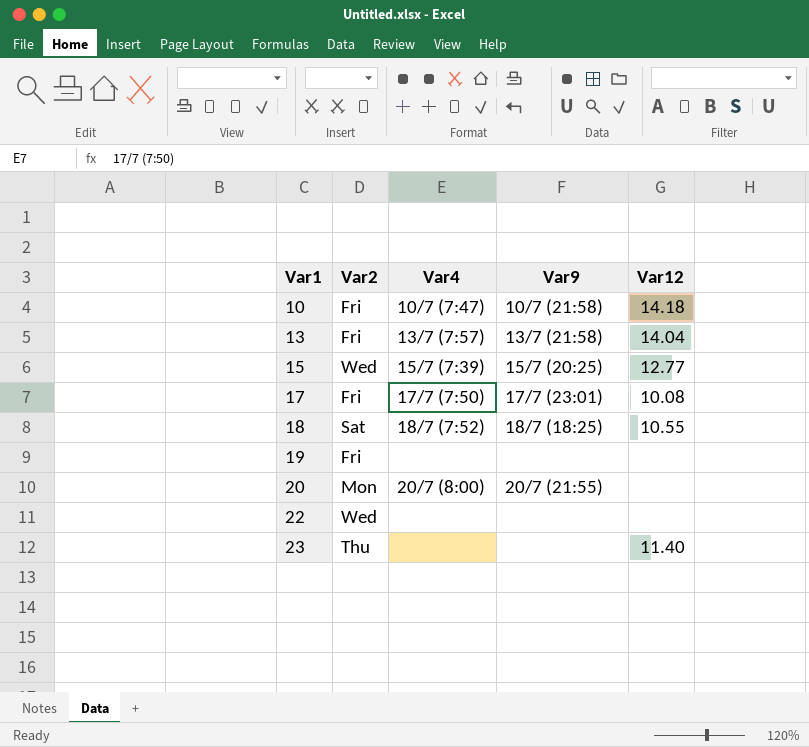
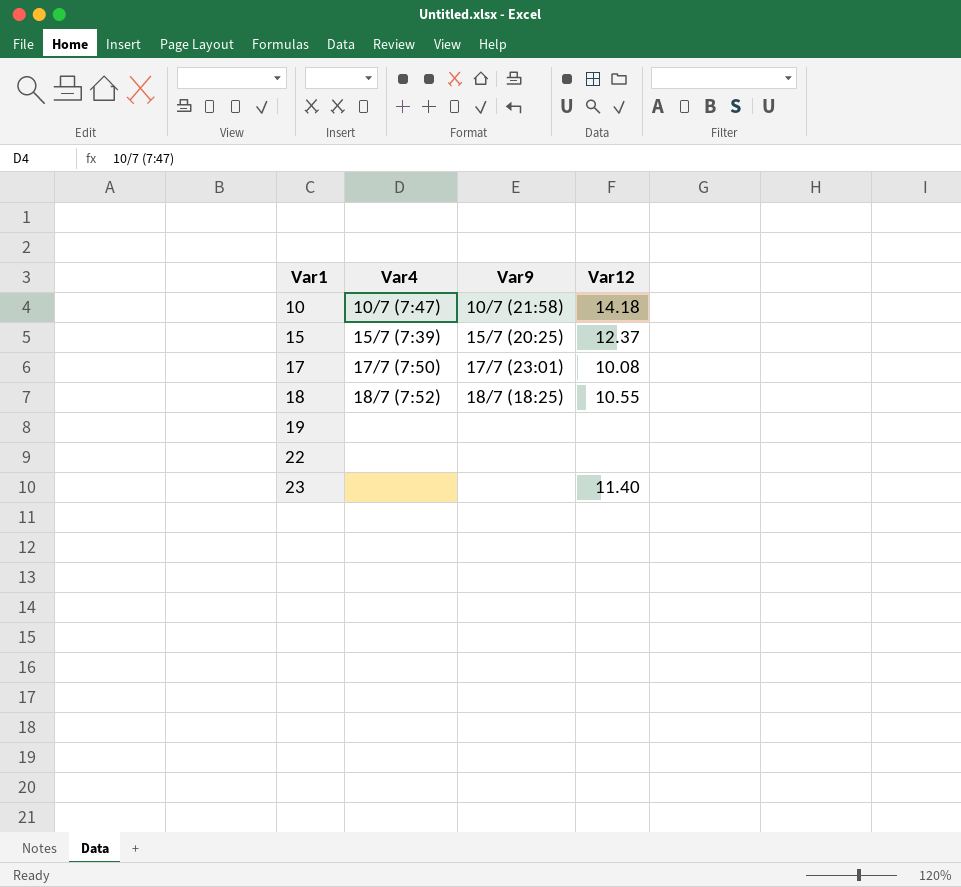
column Var2 | position: 2 -> none
row 13: Fri | 13/7 (7:57) | 13/7 (21:58) | 14.04 -> none
row 20: Mon | 20/7 (8:00) | 20/7 (21:55) | none -> none
15 | Var12: 12.77 -> 12.37

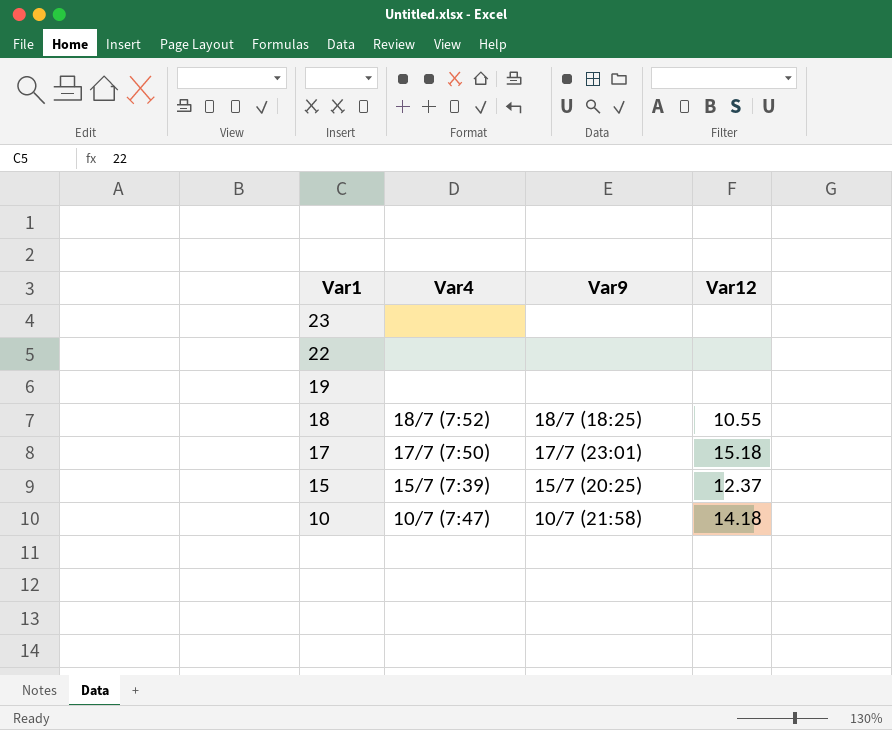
row order: Var1 ascending -> Var1 descending
23 | Var12: 11.40 -> none
17 | Var12: 10.08 -> 15.18

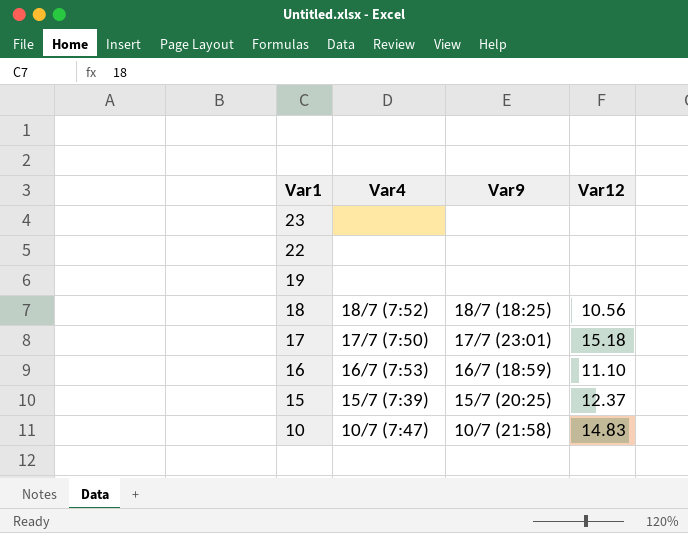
18 | Var12: 10.55 -> 10.56
row 16: none -> 16/7 (7:53) | 16/7 (18:59) | 11.10
10 | Var12: 14.18 -> 14.83

